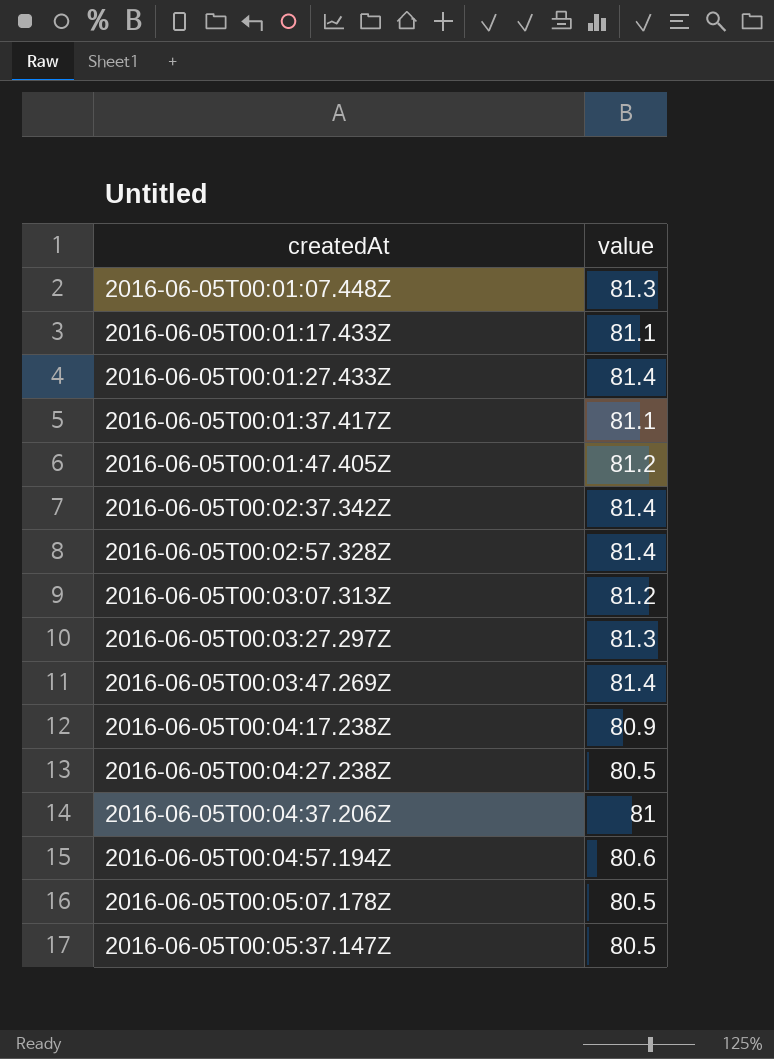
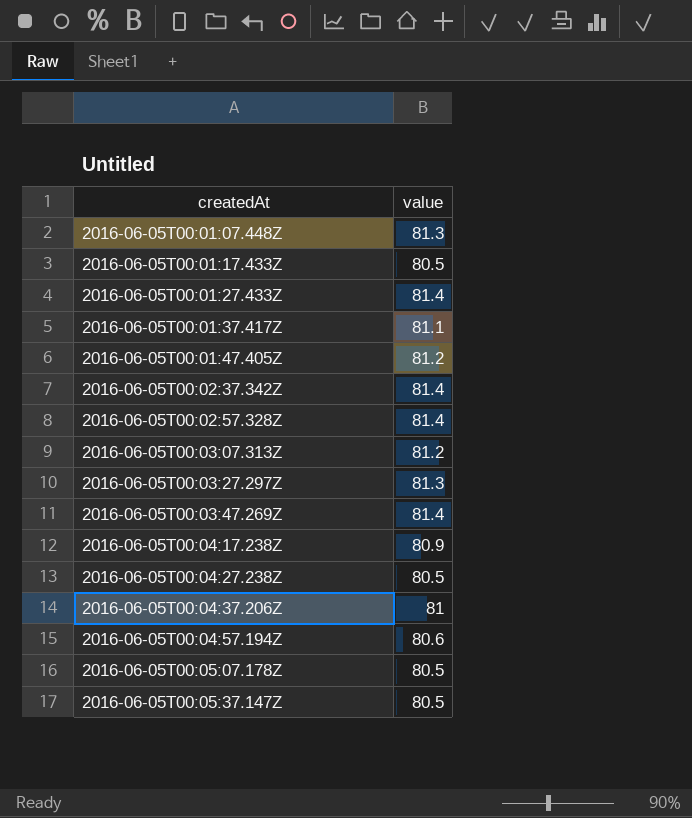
2016-06-05T00:01:17.433Z | value: 81.1 -> 80.5

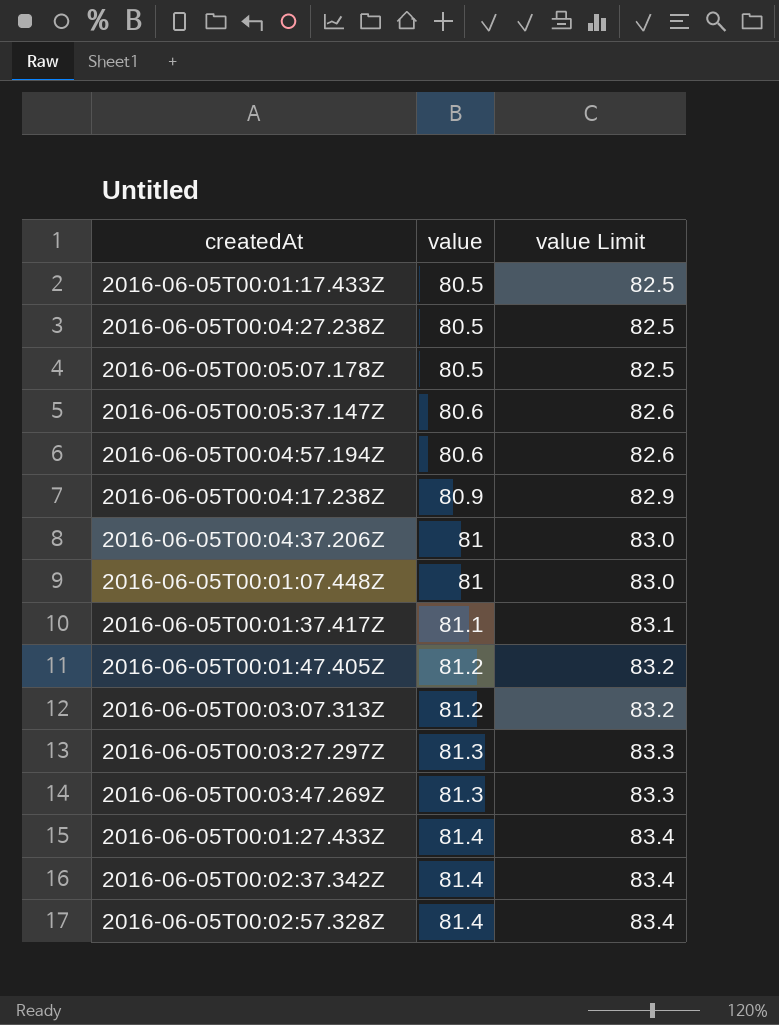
row order: createdAt ascending -> value ascending
column value Limit | formula: none -> [value] + 2
2016-06-05T00:05:37.147Z | value: 80.5 -> 80.6
2016-06-05T00:01:07.448Z | value: 81.3 -> 81
2016-06-05T00:03:47.269Z | value: 81.4 -> 81.3

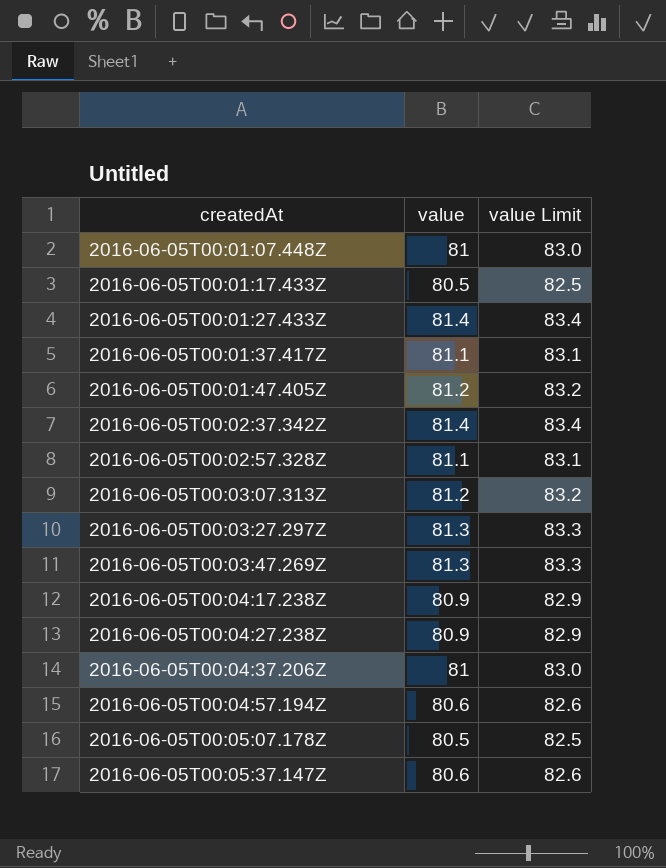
row order: value ascending -> createdAt ascending
2016-06-05T00:02:57.328Z | value: 81.4 -> 81.1
2016-06-05T00:02:57.328Z | value Limit: 83.4 -> 83.1
2016-06-05T00:04:27.238Z | value: 80.5 -> 80.9
2016-06-05T00:04:27.238Z | value Limit: 82.5 -> 82.9

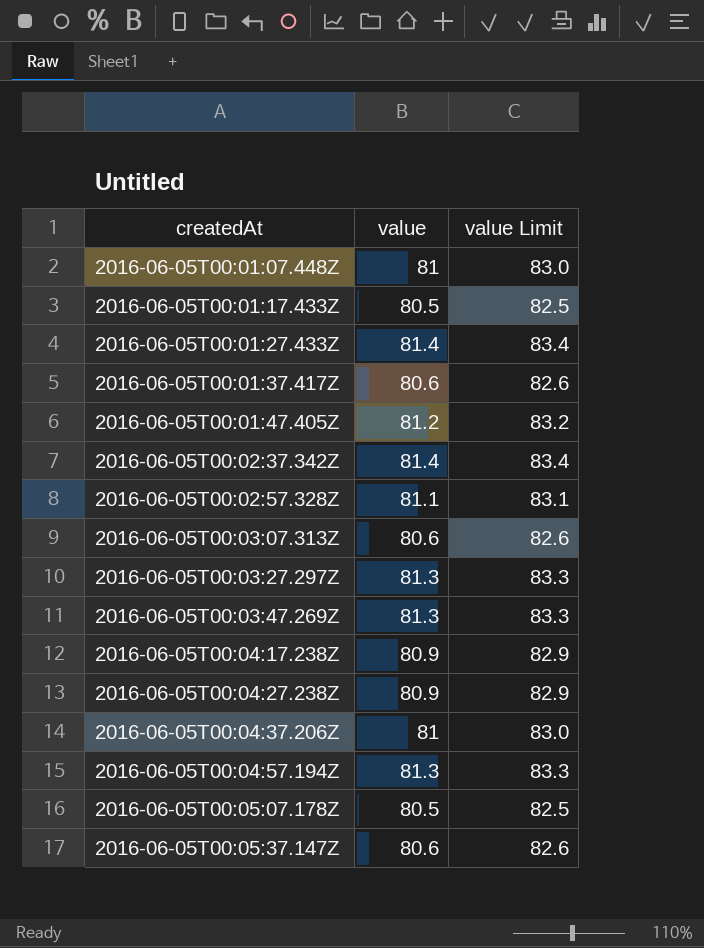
2016-06-05T00:01:37.417Z | value: 81.1 -> 80.6
2016-06-05T00:01:37.417Z | value Limit: 83.1 -> 82.6
2016-06-05T00:03:07.313Z | value: 81.2 -> 80.6
2016-06-05T00:03:07.313Z | value Limit: 83.2 -> 82.6
2016-06-05T00:04:57.194Z | value: 80.6 -> 81.3
2016-06-05T00:04:57.194Z | value Limit: 82.6 -> 83.3

